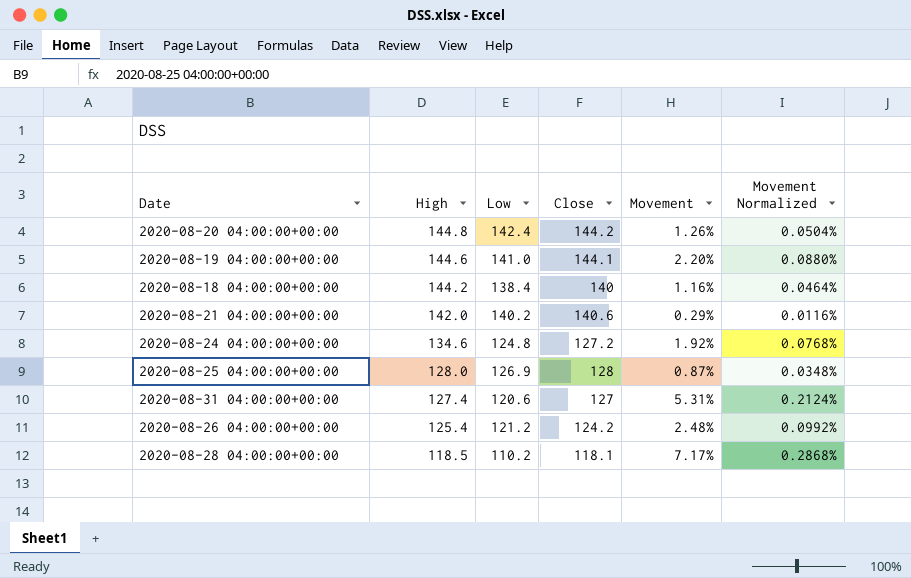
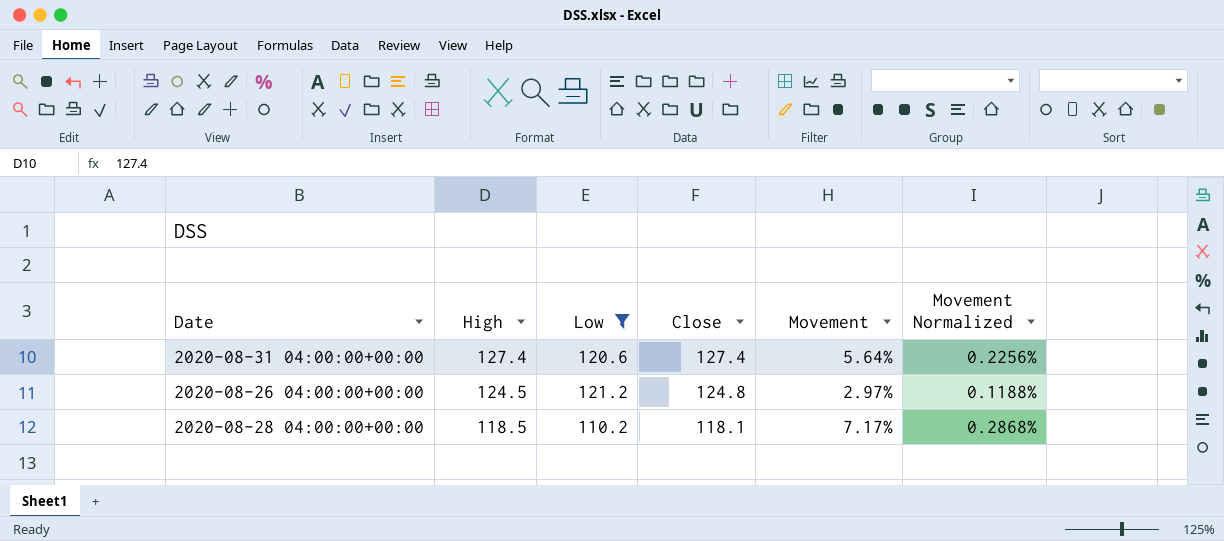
filter: none -> Low <= 121.2
2020-08-31 04:00:00+00:00 | Close: 127 -> 127.4
2020-08-31 04:00:00+00:00 | Movement: 5.31% -> 5.64%
2020-08-31 04:00:00+00:00 | Movement Normalized: 0.2124% -> 0.2256%
2020-08-26 04:00:00+00:00 | High: 125.4 -> 124.5
2020-08-26 04:00:00+00:00 | Close: 124.2 -> 124.8
2020-08-26 04:00:00+00:00 | Movement: 2.48% -> 2.97%
2020-08-26 04:00:00+00:00 | Movement Normalized: 0.0992% -> 0.1188%

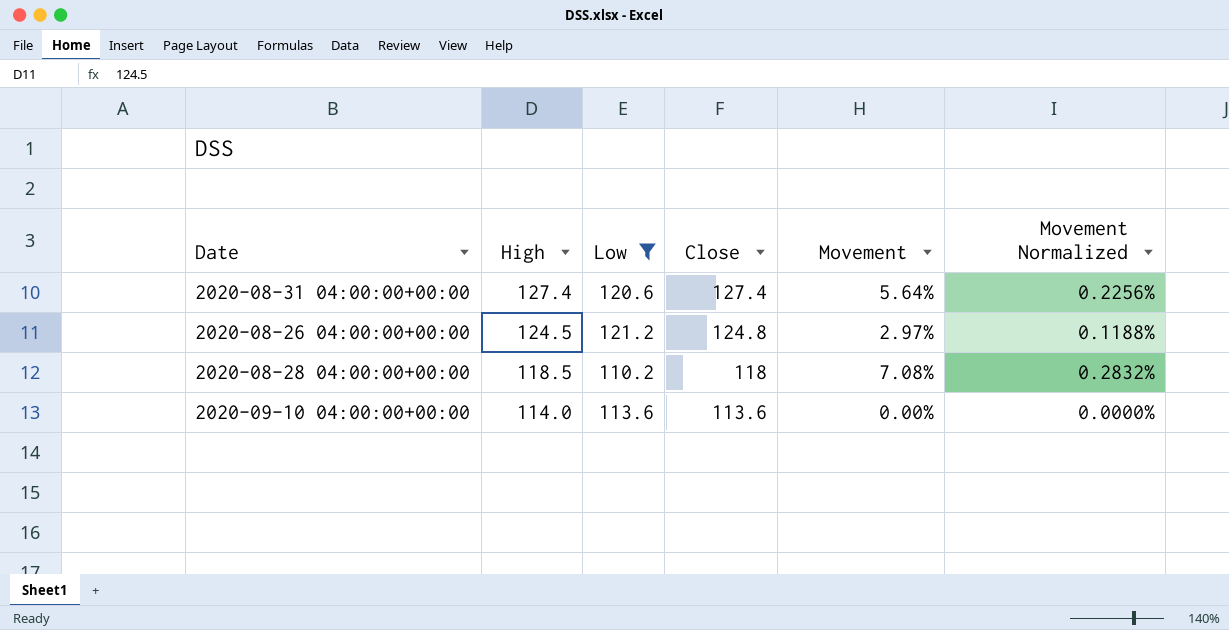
2020-08-28 04:00:00+00:00 | Close: 118.1 -> 118
2020-08-28 04:00:00+00:00 | Movement: 7.17% -> 7.08%
2020-08-28 04:00:00+00:00 | Movement Normalized: 0.2868% -> 0.2832%
row 2020-09-10 04:00:00+00:00: none -> 114.0 | 113.6 | 113.6 | 0.00% | 0.0000%

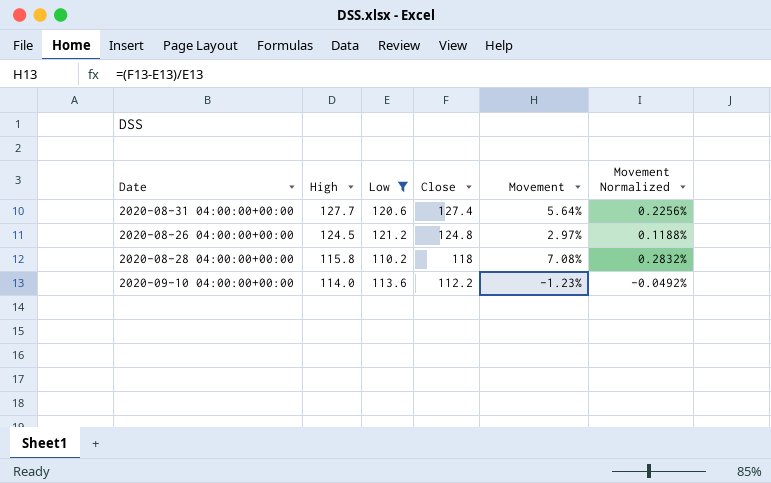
2020-08-31 04:00:00+00:00 | High: 127.4 -> 127.7
2020-08-28 04:00:00+00:00 | High: 118.5 -> 115.8
2020-09-10 04:00:00+00:00 | Close: 113.6 -> 112.2
2020-09-10 04:00:00+00:00 | Movement: 0.00% -> -1.23%
2020-09-10 04:00:00+00:00 | Movement Normalized: 0.0000% -> -0.0492%

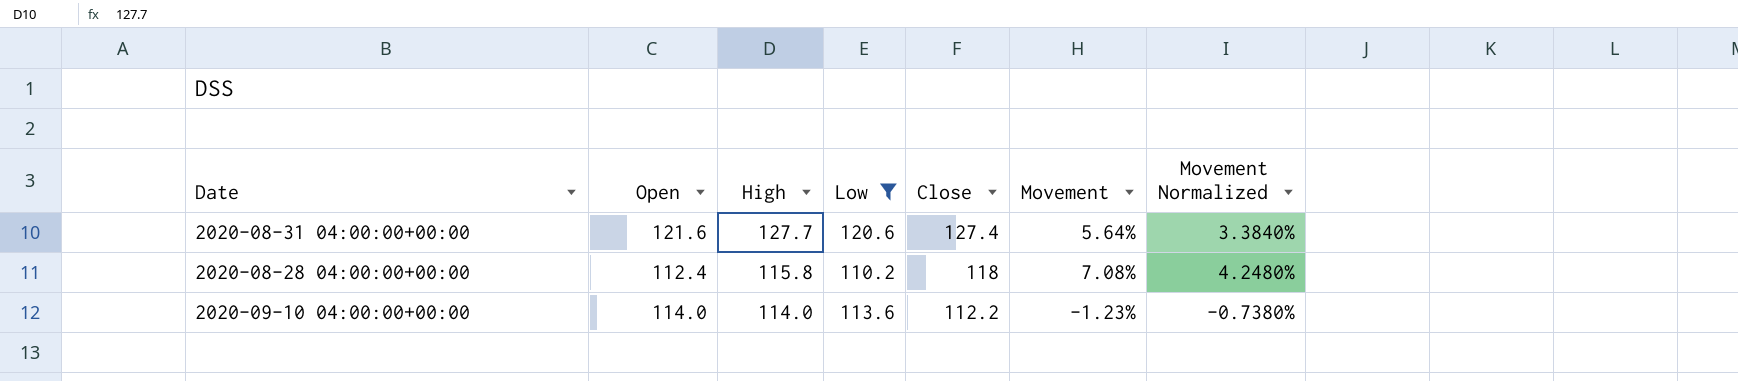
column Open | position: none -> 2
column Movement Normalized | formula: [Movement] * 0.04 -> [Movement] * 0.6
row 2020-08-26 04:00:00+00:00: 124.5 | 121.2 | 124.8 | 2.97% | 0.1188% -> none

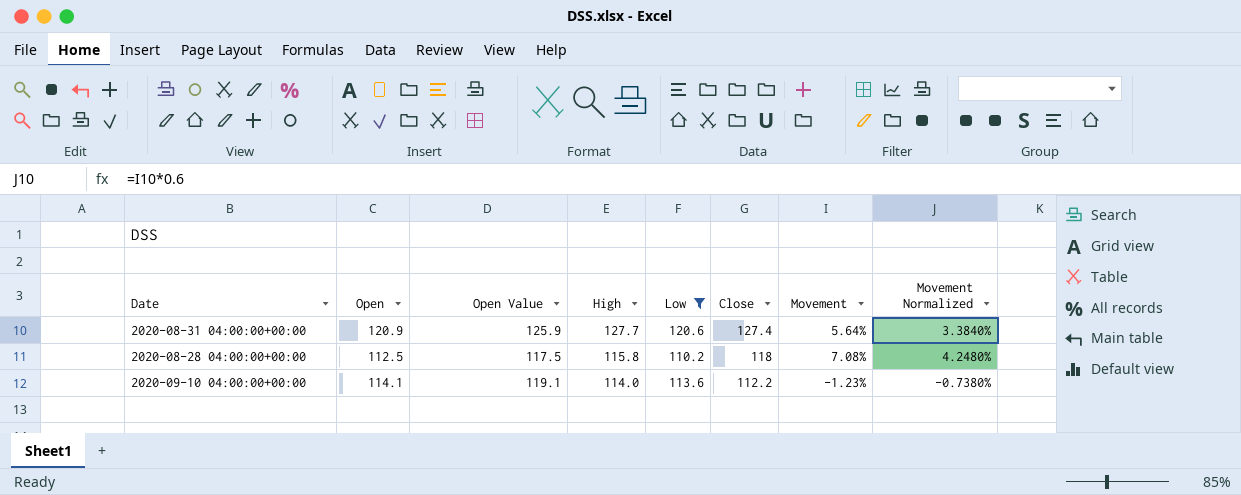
column Open Value | formula: none -> [Open] + 5
2020-08-31 04:00:00+00:00 | Open: 121.6 -> 120.9
2020-08-28 04:00:00+00:00 | Open: 112.4 -> 112.5
2020-09-10 04:00:00+00:00 | Open: 114.0 -> 114.1

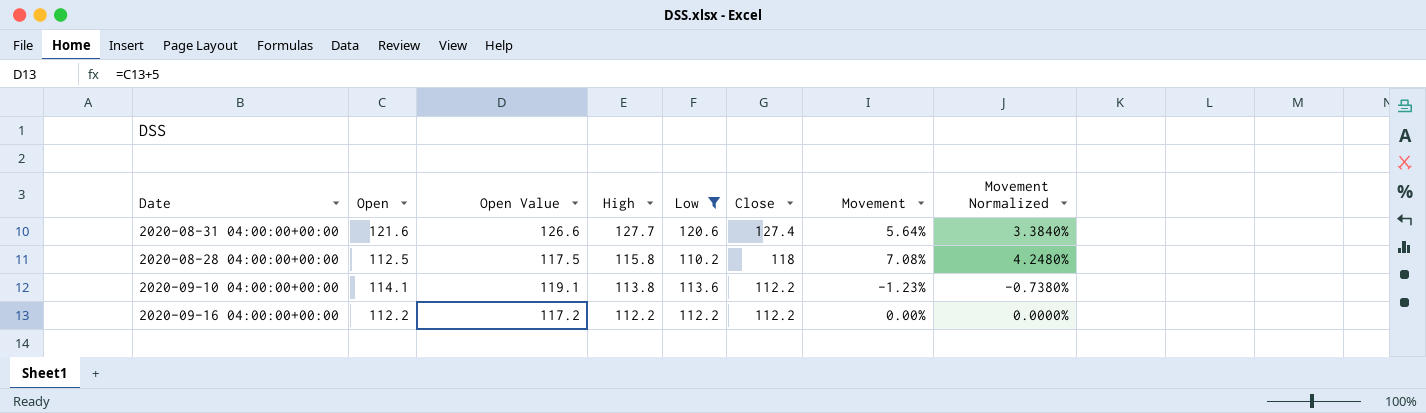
2020-08-31 04:00:00+00:00 | Open: 120.9 -> 121.6
2020-08-31 04:00:00+00:00 | Open Value: 125.9 -> 126.6
2020-09-10 04:00:00+00:00 | High: 114.0 -> 113.8
row 2020-09-16 04:00:00+00:00: none -> 112.2 | 117.2 | 112.2 | 112.2 | 112.2 | 0.00% | 0.0000%

